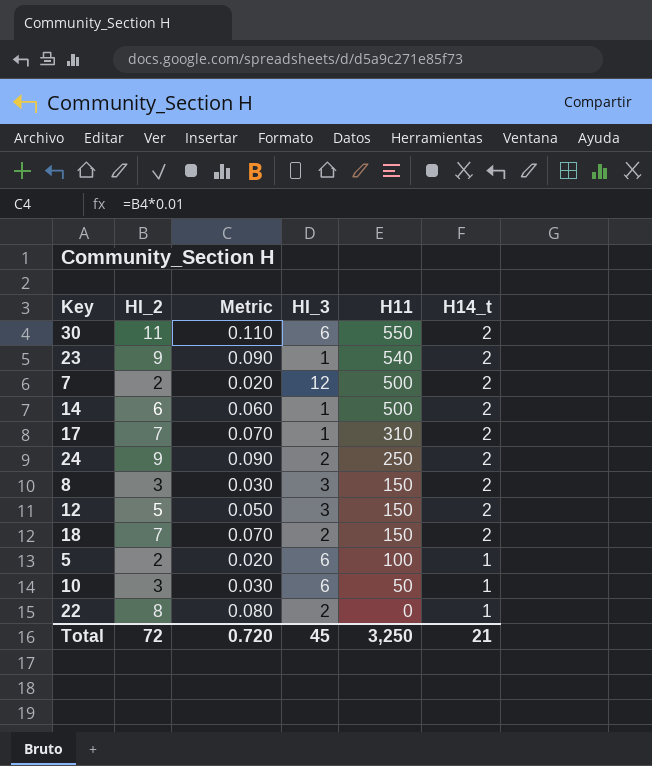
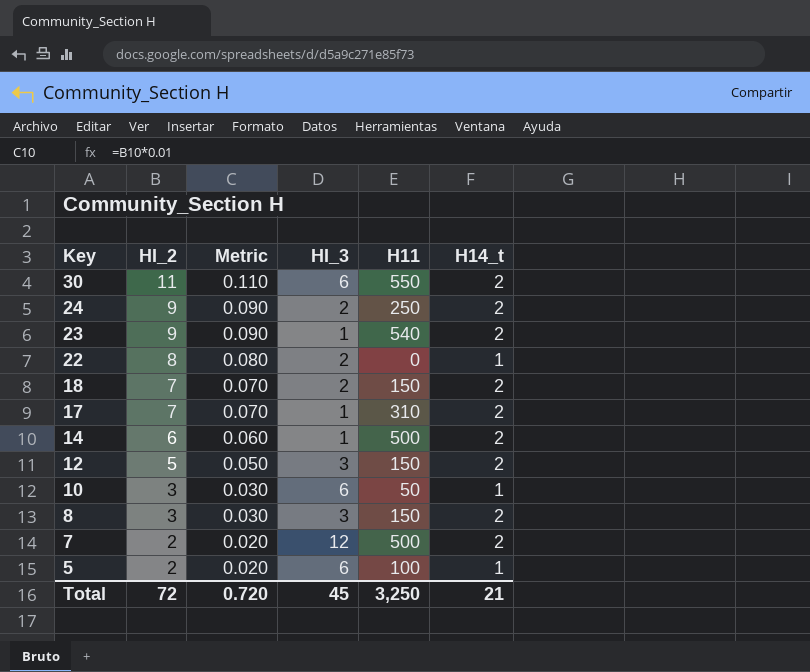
row order: H11 descending -> Key descending

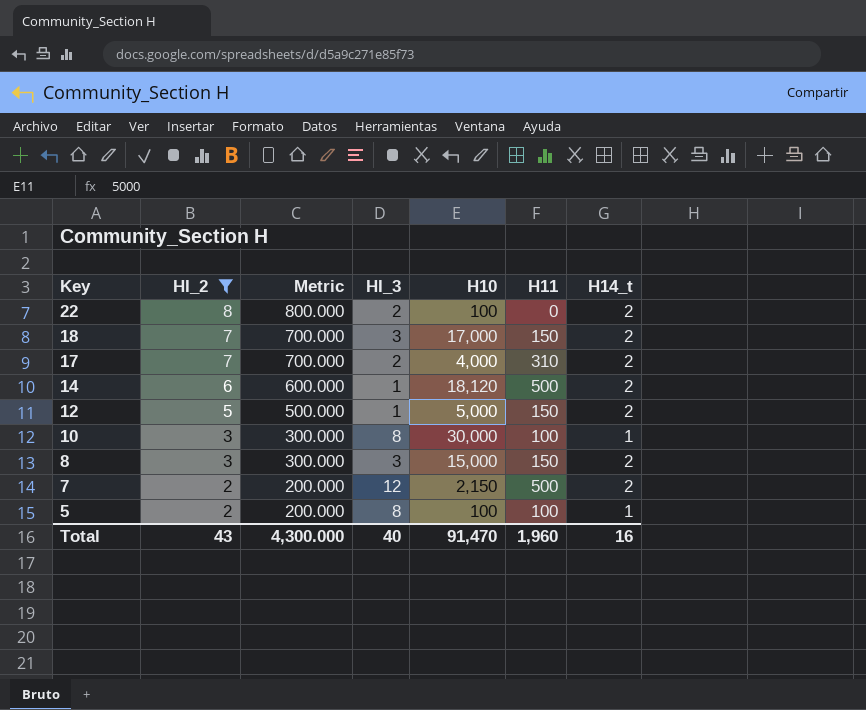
filter: none -> HI_2 <= 8
column Metric | formula: [HI_2] * 0.01 -> [HI_2] * 100
column H10 | position: none -> 5
22 | H14_t: 1 -> 2
18 | HI_3: 2 -> 3
17 | HI_3: 1 -> 2
12 | HI_3: 3 -> 1
10 | HI_3: 6 -> 8
10 | H11: 50 -> 100
5 | HI_3: 6 -> 8
Total | HI_2: 72 -> 43
Total | Metric: 0.720 -> 4,300.000
Total | HI_3: 45 -> 40
Total | H11: 3,250 -> 1,960
Total | H14_t: 21 -> 16

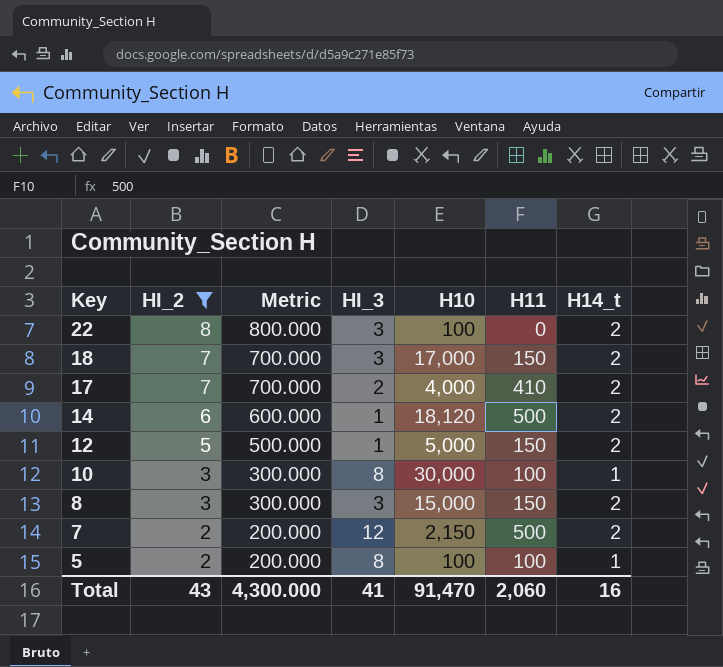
22 | HI_3: 2 -> 3
17 | H11: 310 -> 410
Total | HI_3: 40 -> 41
Total | H11: 1,960 -> 2,060

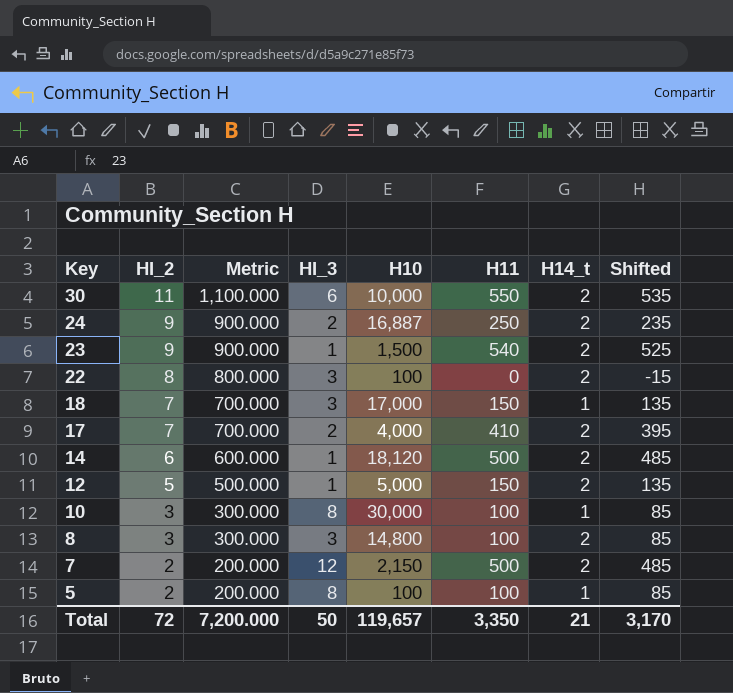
filter: HI_2 <= 8 -> none
column Shifted | formula: none -> [H11] - 15
18 | H14_t: 2 -> 1
8 | H10: 15,000 -> 14,800
8 | H11: 150 -> 100
Total | HI_2: 43 -> 72
Total | Metric: 4,300.000 -> 7,200.000
Total | HI_3: 41 -> 50
Total | H10: 91,470 -> 119,657
Total | H11: 2,060 -> 3,350
Total | H14_t: 16 -> 21

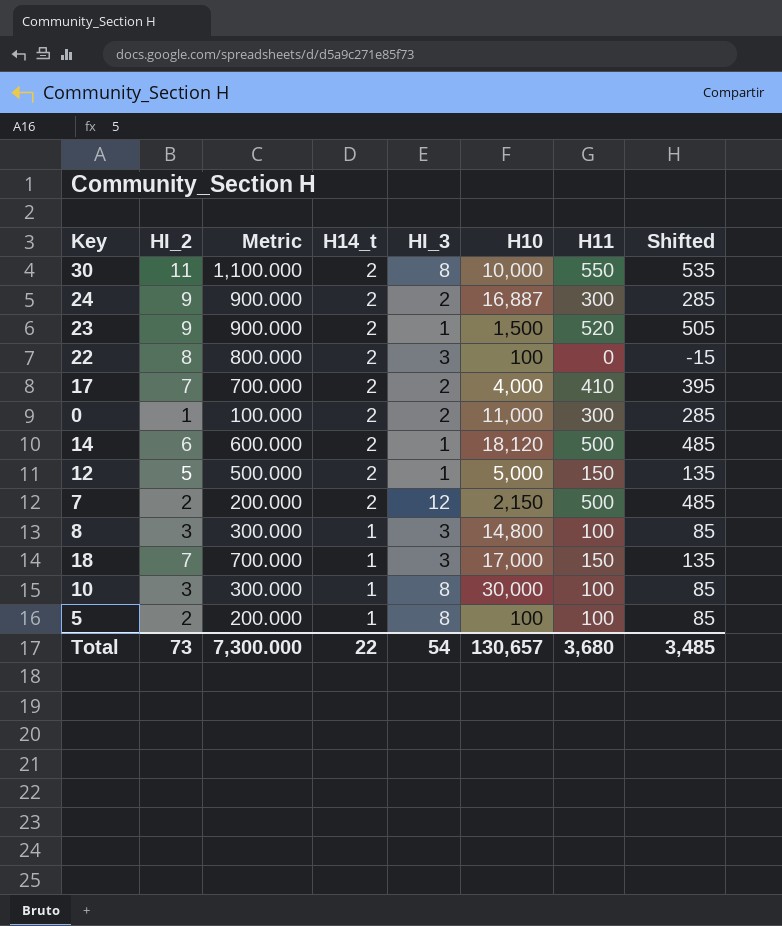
row order: Key descending -> H14_t descending
column H14_t | position: 7 -> 4
30 | HI_3: 6 -> 8
24 | H11: 250 -> 300
24 | Shifted: 235 -> 285
23 | H11: 540 -> 520
23 | Shifted: 525 -> 505
row 0: none -> 1 | 100.000 | 2 | 2 | 11,000 | 300 | 285
8 | H14_t: 2 -> 1
Total | HI_2: 72 -> 73
Total | Metric: 7,200.000 -> 7,300.000
Total | H14_t: 21 -> 22
Total | HI_3: 50 -> 54
Total | H10: 119,657 -> 130,657
Total | H11: 3,350 -> 3,680
Total | Shifted: 3,170 -> 3,485

